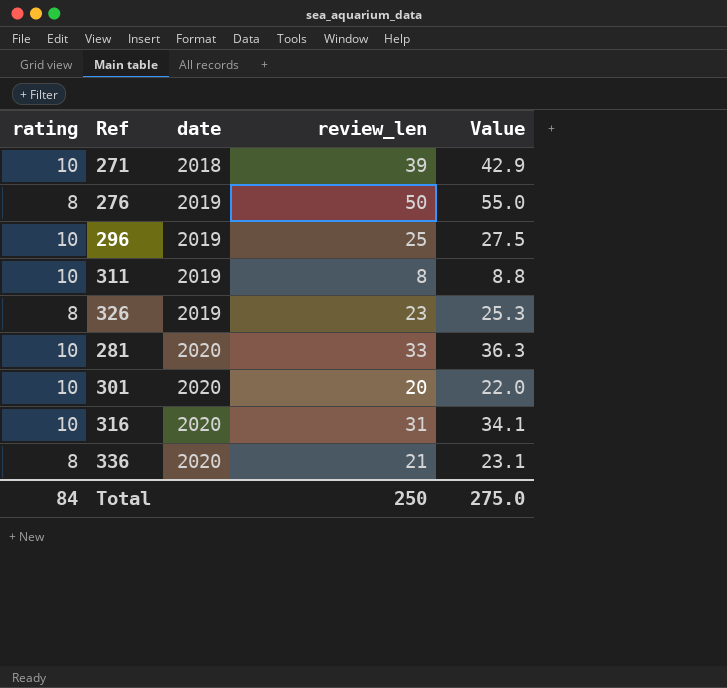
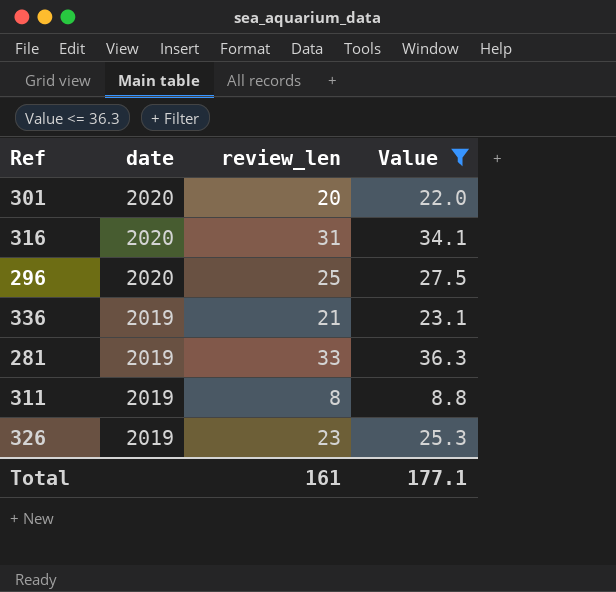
filter: none -> Value <= 36.3
row order: date ascending -> date descending
column rating | position: 1 -> none
296 | date: 2019 -> 2020
336 | date: 2020 -> 2019
281 | date: 2020 -> 2019
Total | review_len: 250 -> 161
Total | Value: 275.0 -> 177.1

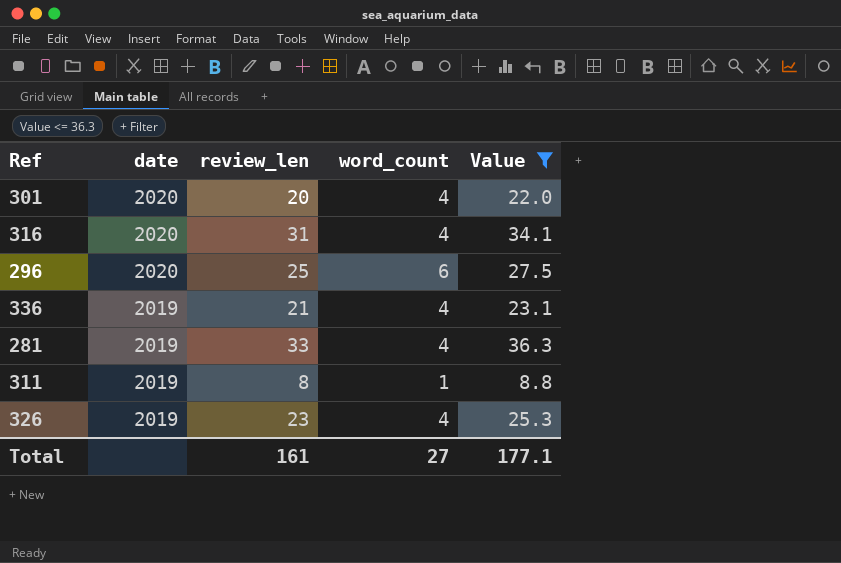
column word_count | position: none -> 4

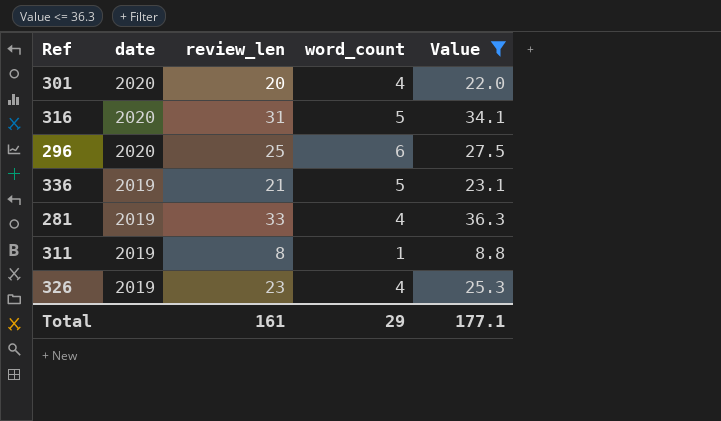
316 | word_count: 4 -> 5
336 | word_count: 4 -> 5
Total | word_count: 27 -> 29

